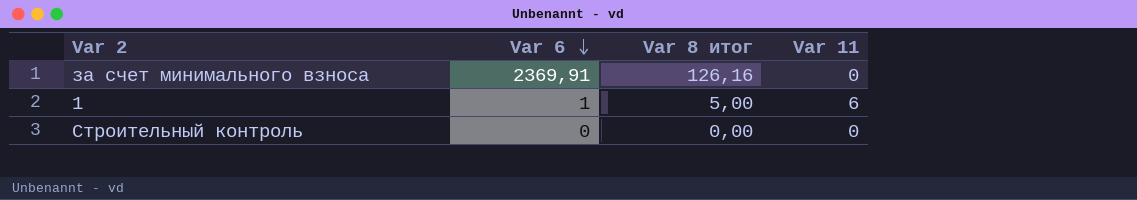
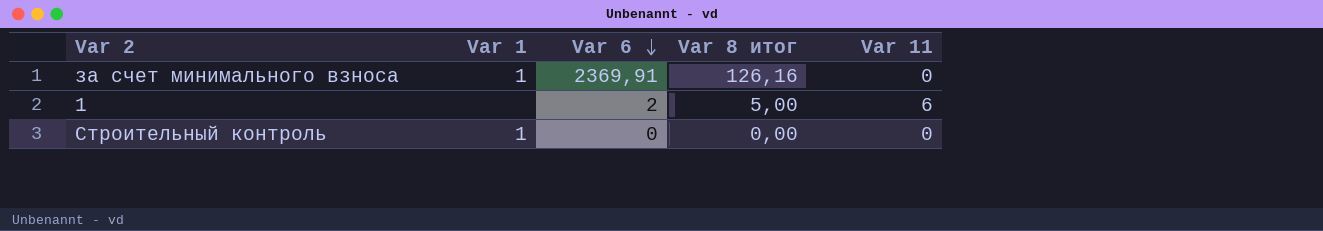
column Var 1 | position: none -> 2
1 | Var 6: 1 -> 2

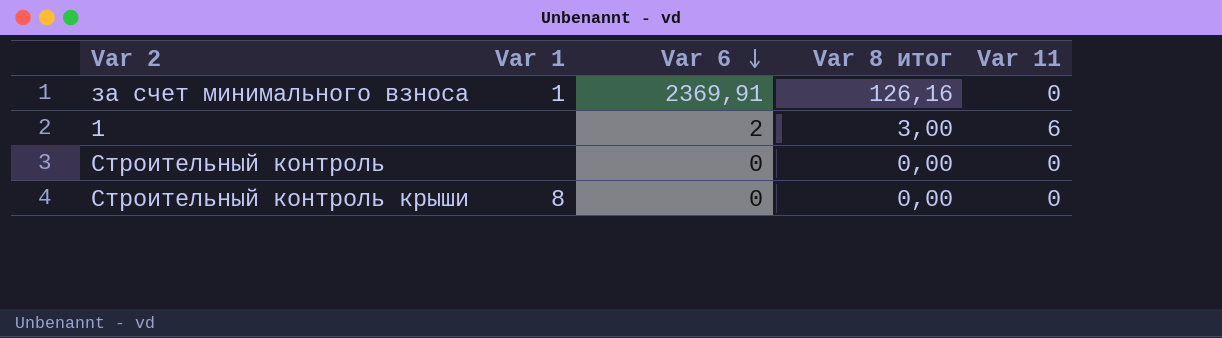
1 | Var 8 итог: 5,00 -> 3,00
Строительный контроль | Var 1: 1 -> none
row Строительный контроль крыши: none -> 8 | 0 | 0,00 | 0

